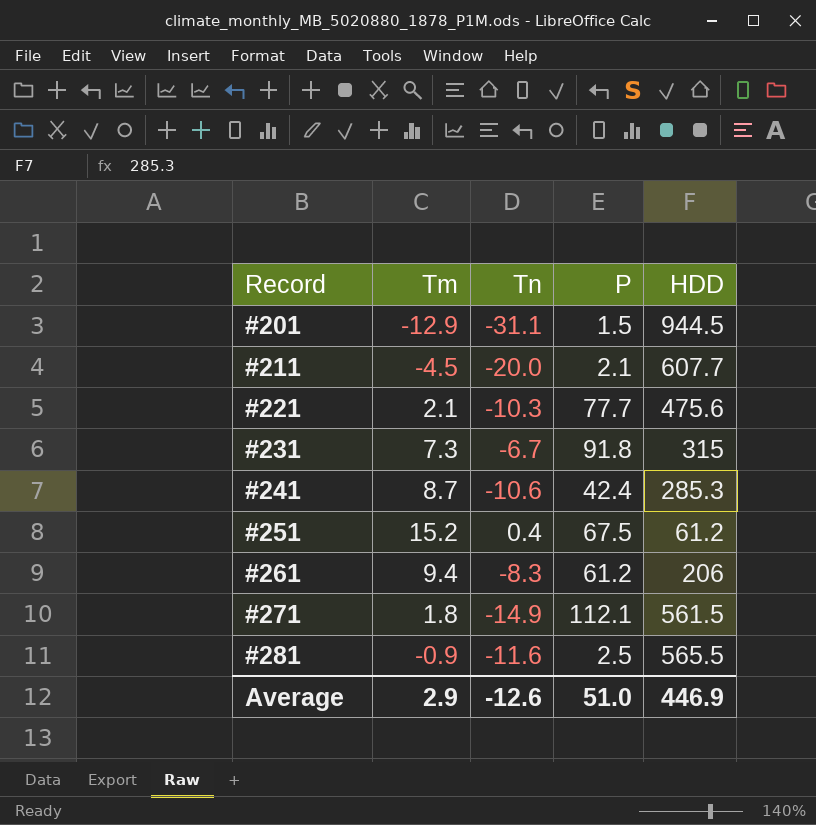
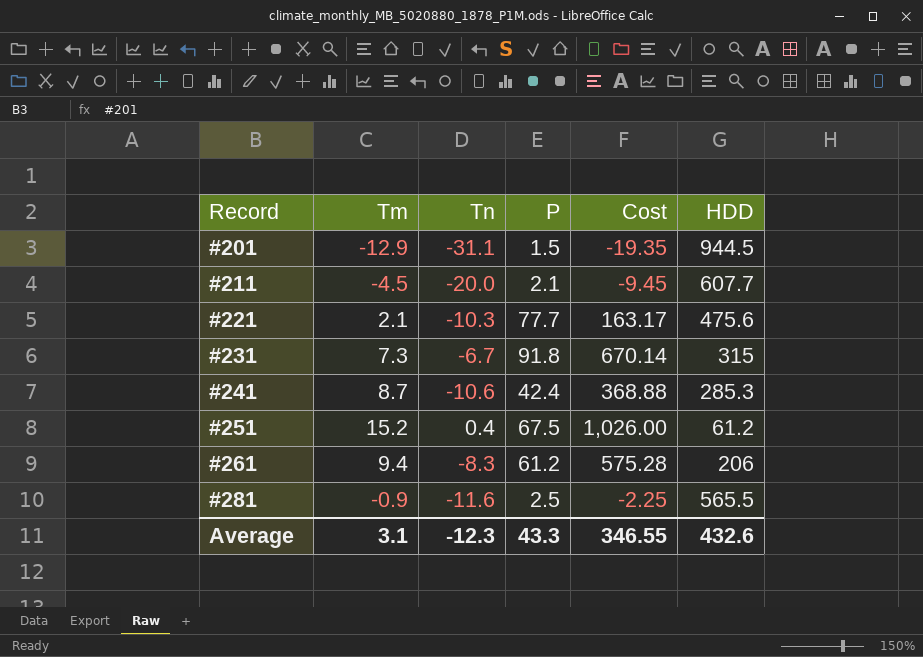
column Cost | formula: none -> [Tm] * [P]
row #271: 1.8 | -14.9 | 112.1 | 561.5 -> none
Average | Tm: 2.9 -> 3.1
Average | Tn: -12.6 -> -12.3
Average | P: 51.0 -> 43.3
Average | HDD: 446.9 -> 432.6

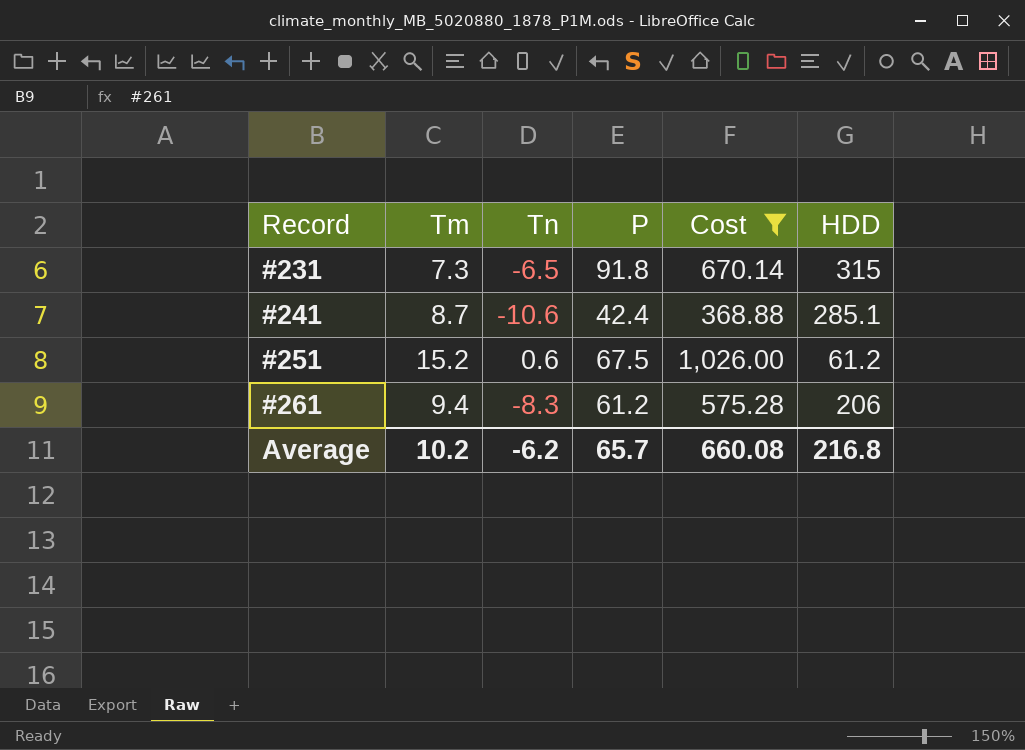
filter: none -> Cost >= 368.88
#231 | Tn: -6.7 -> -6.5
#241 | HDD: 285.3 -> 285.1
#251 | Tn: 0.4 -> 0.6
Average | Tm: 3.1 -> 10.2
Average | Tn: -12.3 -> -6.2
Average | P: 43.3 -> 65.7
Average | Cost: 346.55 -> 660.08
Average | HDD: 432.6 -> 216.8

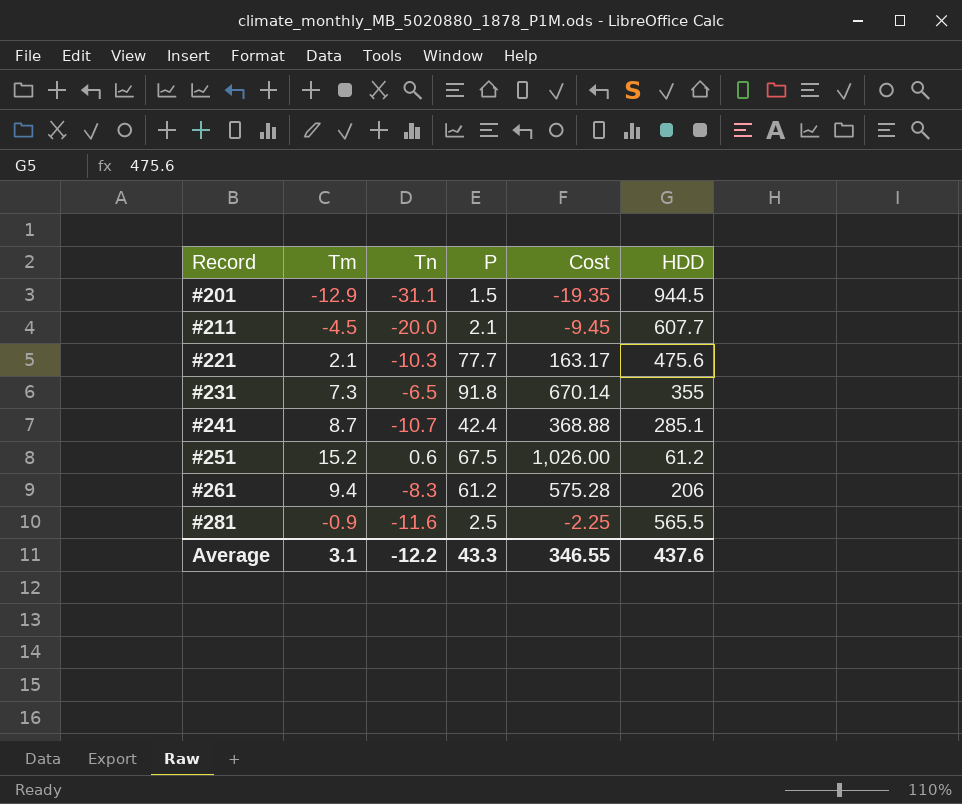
filter: Cost >= 368.88 -> none
#231 | HDD: 315 -> 355
#241 | Tn: -10.6 -> -10.7
Average | Tm: 10.2 -> 3.1
Average | Tn: -6.2 -> -12.2
Average | P: 65.7 -> 43.3
Average | Cost: 660.08 -> 346.55
Average | HDD: 216.8 -> 437.6

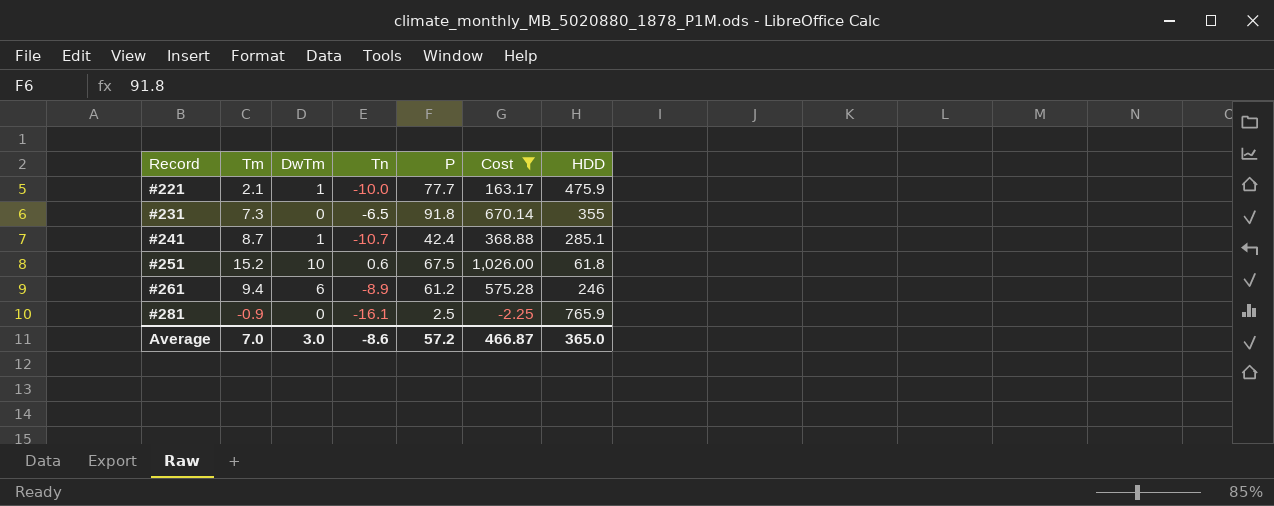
filter: none -> Cost >= -2.25
column DwTm | position: none -> 3
#221 | Tn: -10.3 -> -10.0
#221 | HDD: 475.6 -> 475.9
#251 | HDD: 61.2 -> 61.8
#261 | Tn: -8.3 -> -8.9
#261 | HDD: 206 -> 246
#281 | Tn: -11.6 -> -16.1
#281 | HDD: 565.5 -> 765.9
Average | Tm: 3.1 -> 7.0
Average | Tn: -12.2 -> -8.6
Average | P: 43.3 -> 57.2
Average | Cost: 346.55 -> 466.87
Average | HDD: 437.6 -> 365.0

